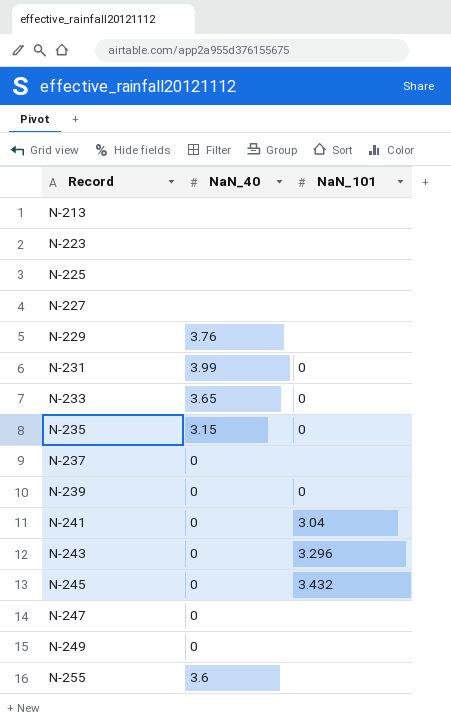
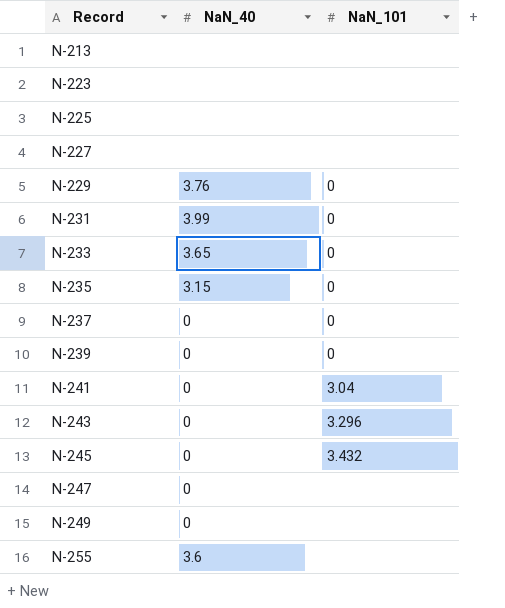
N-229 | NaN_101: none -> 0
N-237 | NaN_101: none -> 0

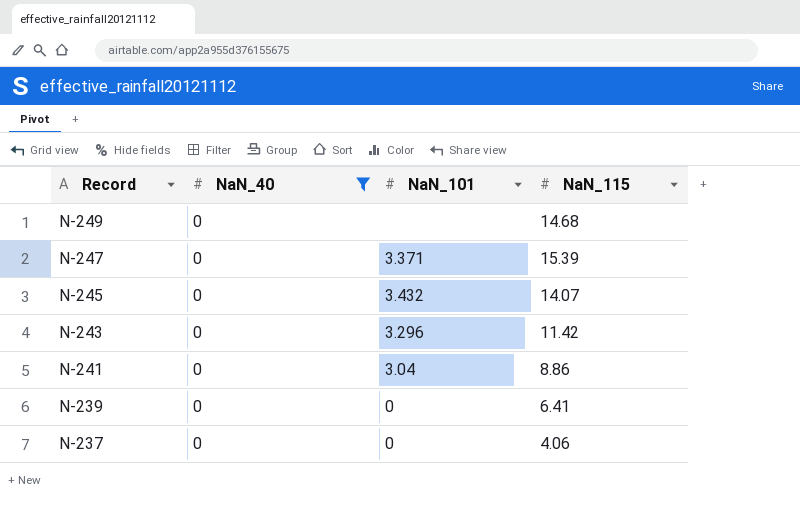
filter: none -> NaN_40 = 0
row order: Record ascending -> Record descending
column NaN_115 | position: none -> 4
N-247 | NaN_101: none -> 3.371

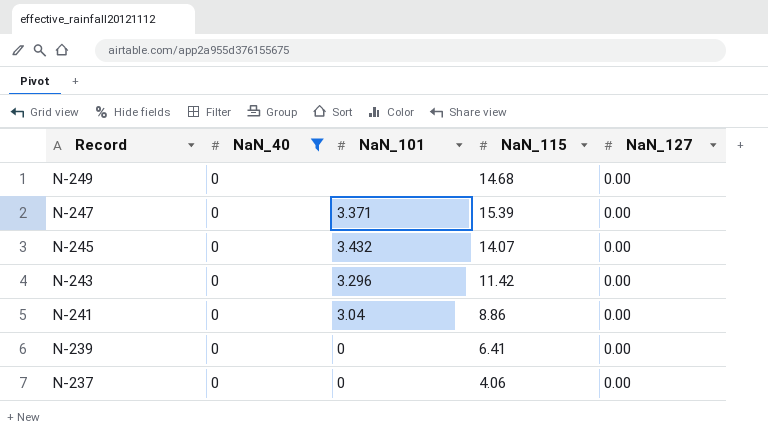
column NaN_127 | position: none -> 5

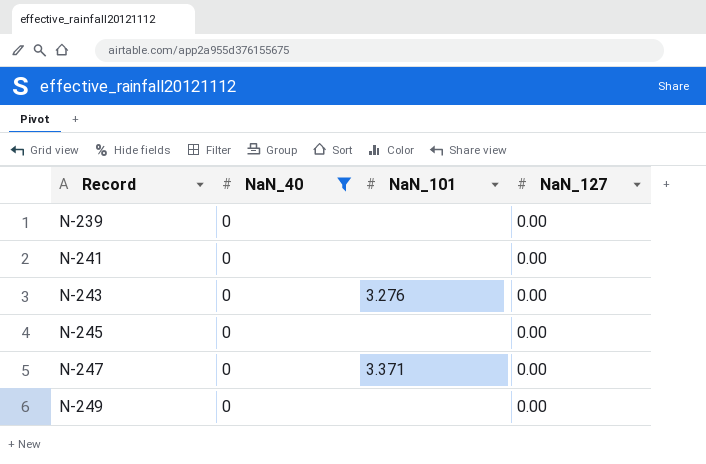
row order: Record descending -> Record ascending
column NaN_115 | position: 4 -> none
row N-237: 0 | 0 | 4.06 | 0.00 -> none
N-239 | NaN_101: 0 -> none
N-241 | NaN_101: 3.04 -> none
N-243 | NaN_101: 3.296 -> 3.276
N-245 | NaN_101: 3.432 -> none

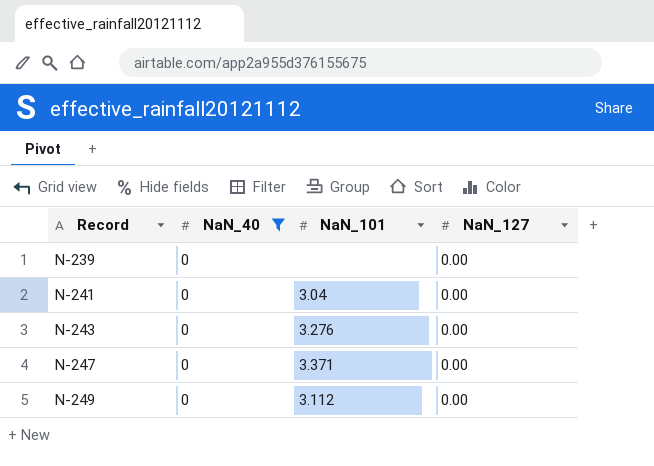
row N-245: 0 | none | 0.00 -> none
N-241 | NaN_101: none -> 3.04
N-249 | NaN_101: none -> 3.112

